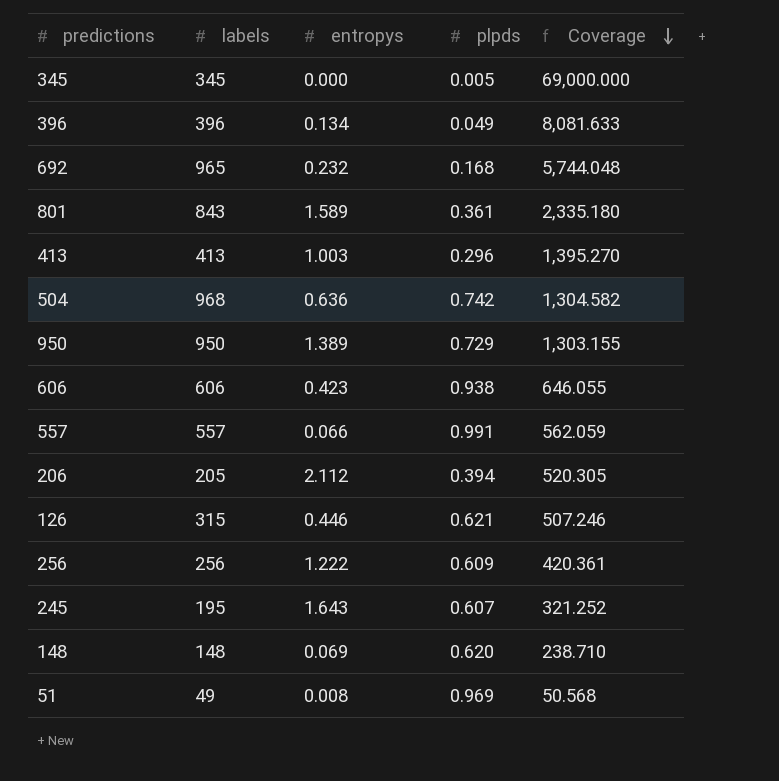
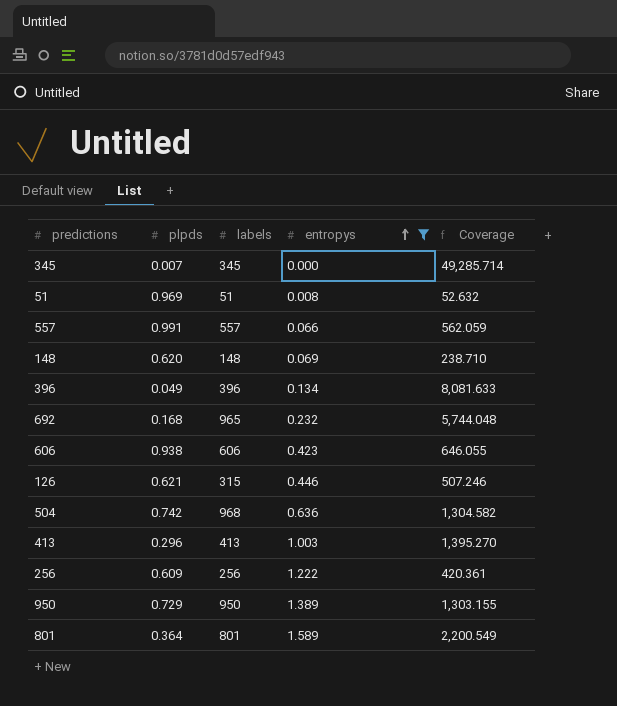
filter: none -> entropys <= 1.589
row order: Coverage descending -> entropys ascending
column plpds | position: 4 -> 2
345 | plpds: 0.005 -> 0.007
345 | Coverage: 69,000.000 -> 49,285.714
51 | labels: 49 -> 51
51 | Coverage: 50.568 -> 52.632
801 | plpds: 0.361 -> 0.364
801 | labels: 843 -> 801
801 | Coverage: 2,335.180 -> 2,200.549

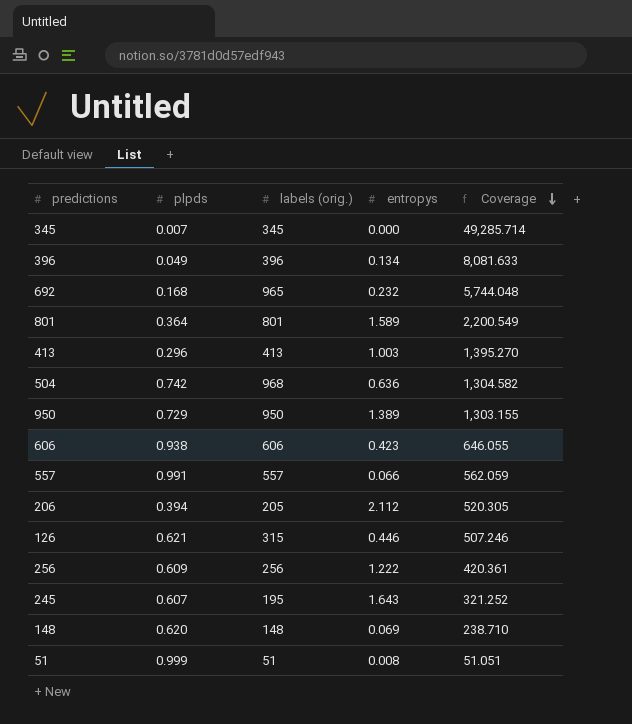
filter: entropys <= 1.589 -> none
row order: entropys ascending -> Coverage descending
column name: labels -> labels (orig.)
51 | plpds: 0.969 -> 0.999
51 | Coverage: 52.632 -> 51.051

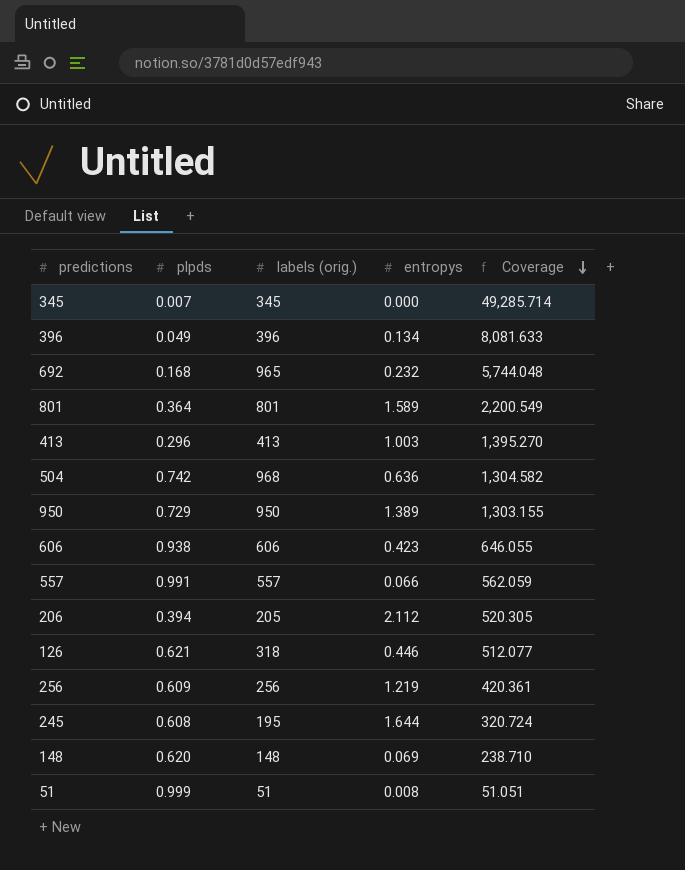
126 | labels (orig.): 315 -> 318
126 | Coverage: 507.246 -> 512.077
256 | entropys: 1.222 -> 1.219
245 | plpds: 0.607 -> 0.608
245 | entropys: 1.643 -> 1.644
245 | Coverage: 321.252 -> 320.724

